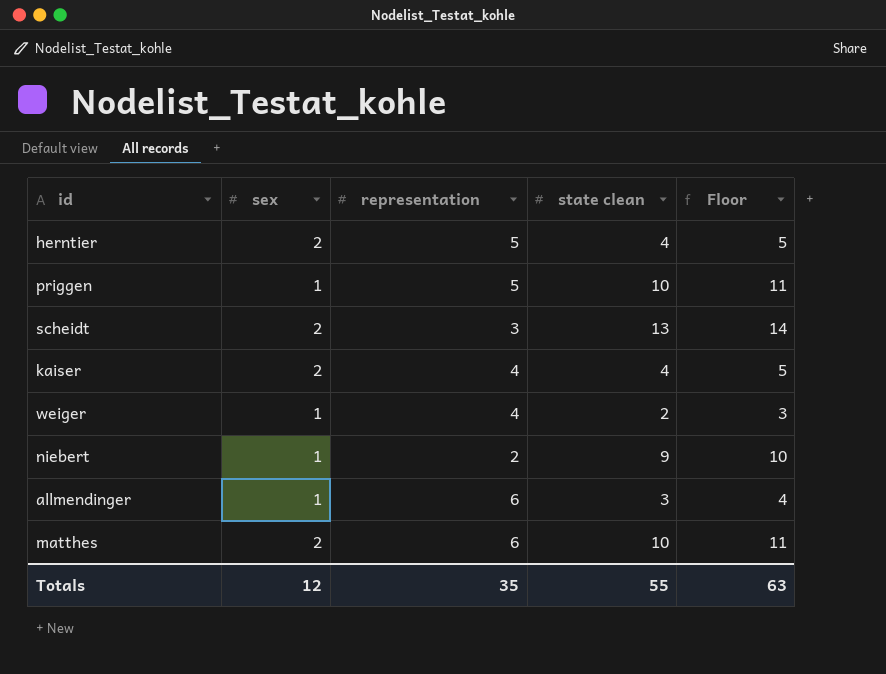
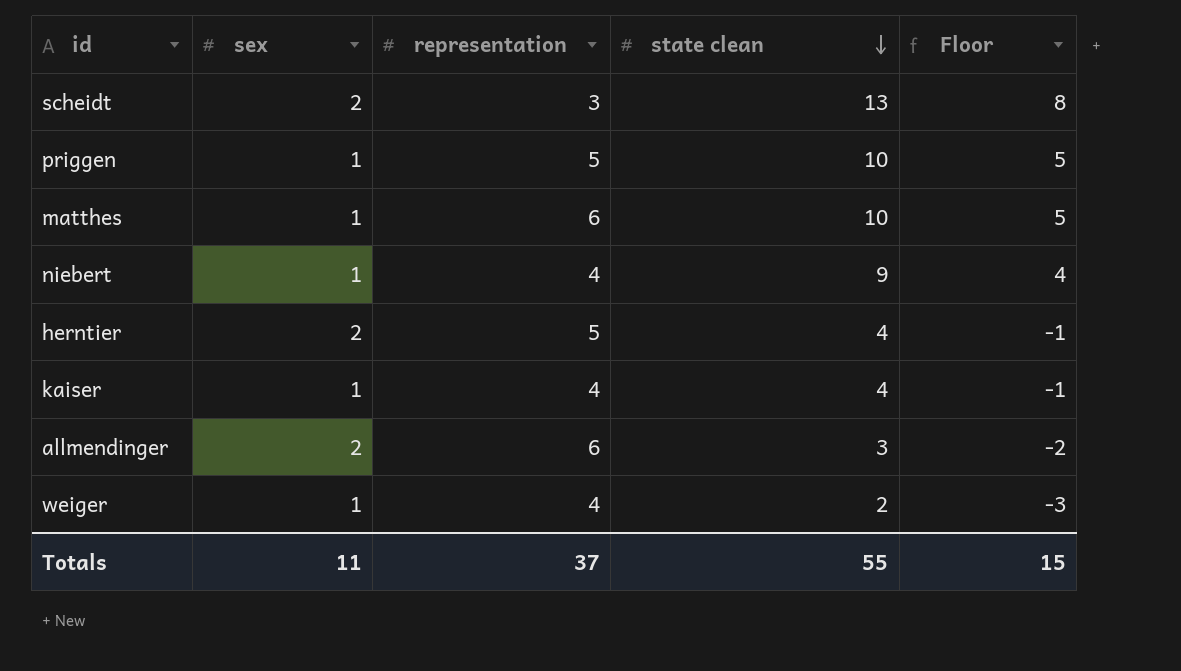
row order: none -> state clean descending
column Floor | formula: [state clean] + 1 -> [state clean] - 5
matthes | sex: 2 -> 1
niebert | representation: 2 -> 4
kaiser | sex: 2 -> 1
allmendinger | sex: 1 -> 2
Totals | sex: 12 -> 11
Totals | representation: 35 -> 37
Totals | Floor: 63 -> 15

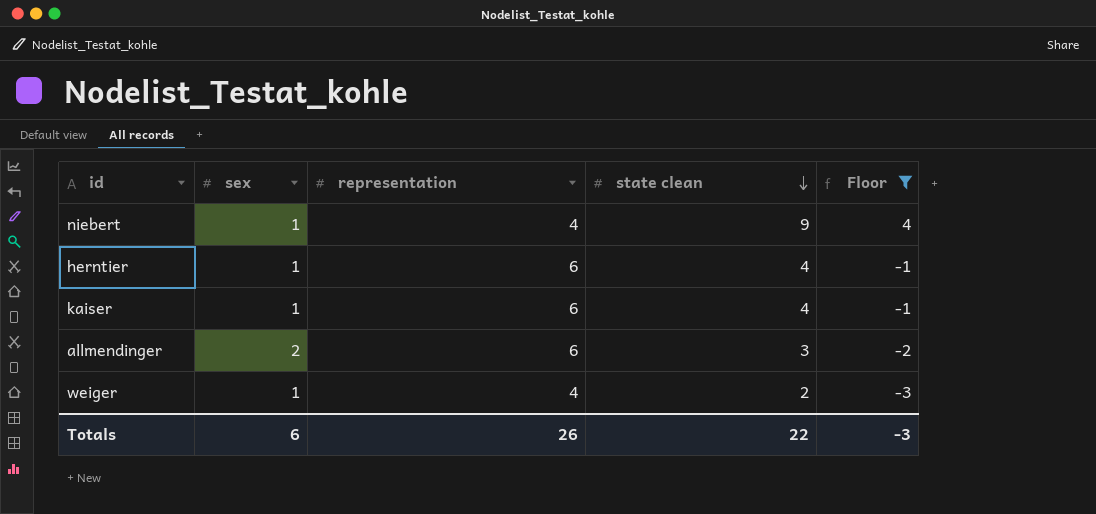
filter: none -> Floor <= 4
herntier | sex: 2 -> 1
herntier | representation: 5 -> 6
kaiser | representation: 4 -> 6
Totals | sex: 11 -> 6
Totals | representation: 37 -> 26
Totals | state clean: 55 -> 22
Totals | Floor: 15 -> -3

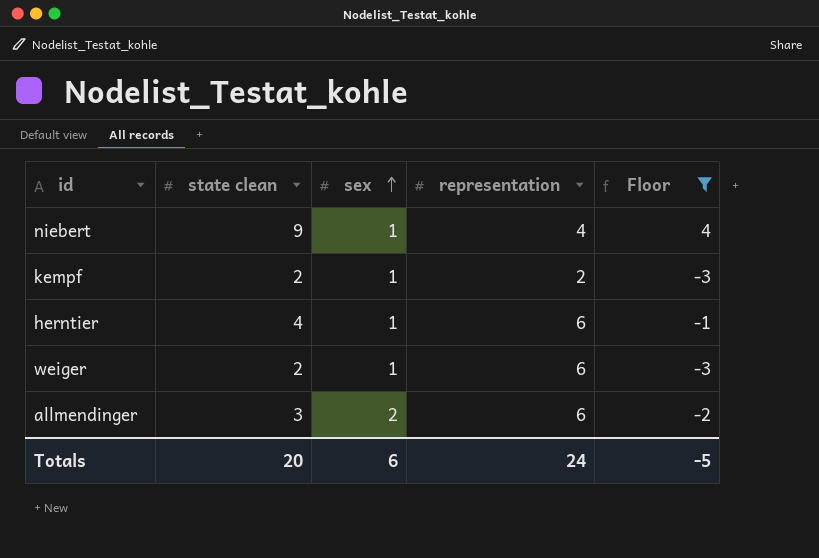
row order: state clean descending -> sex ascending
column state clean | position: 4 -> 2
row kaiser: 1 | 6 | 4 | -1 -> none
row kempf: none -> 2 | 1 | 2 | -3
weiger | representation: 4 -> 6
Totals | state clean: 22 -> 20
Totals | representation: 26 -> 24
Totals | Floor: -3 -> -5

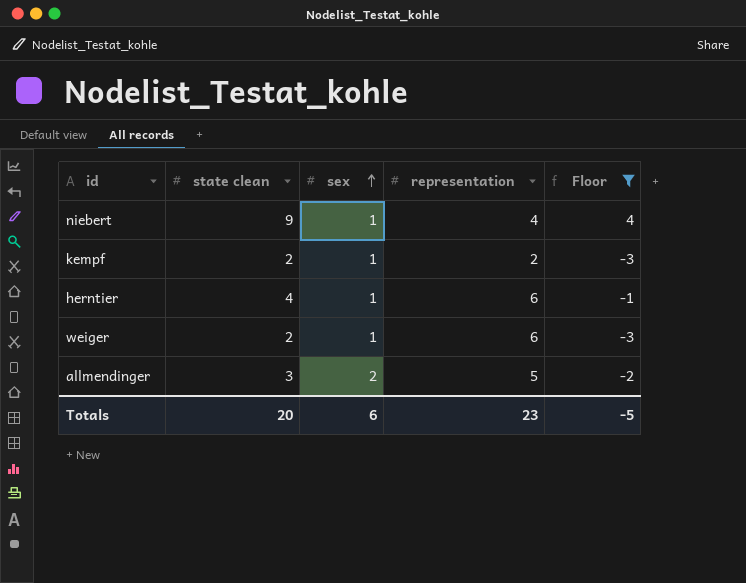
allmendinger | representation: 6 -> 5
Totals | representation: 24 -> 23

